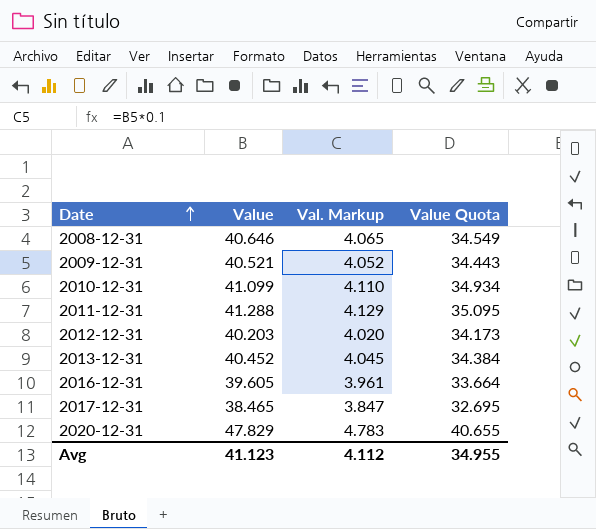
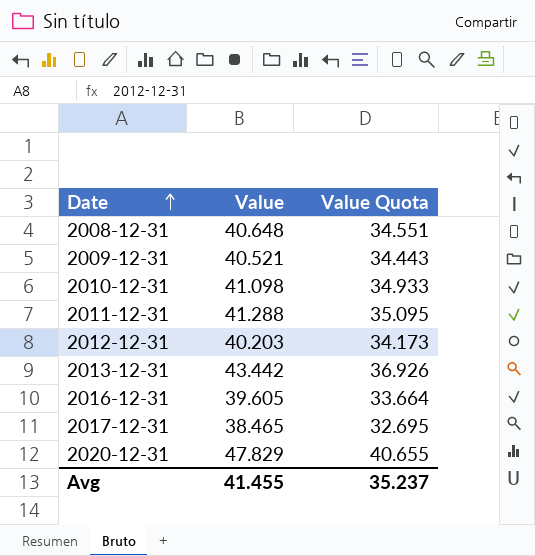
column Val. Markup | formula: [Value] * 0.1 -> none
2008-12-31 | Value: 40.646 -> 40.648
2008-12-31 | Value Quota: 34.549 -> 34.551
2010-12-31 | Value: 41.099 -> 41.098
2010-12-31 | Value Quota: 34.934 -> 34.933
2013-12-31 | Value: 40.452 -> 43.442
2013-12-31 | Value Quota: 34.384 -> 36.926
Avg | Value: 41.123 -> 41.455
Avg | Value Quota: 34.955 -> 35.237

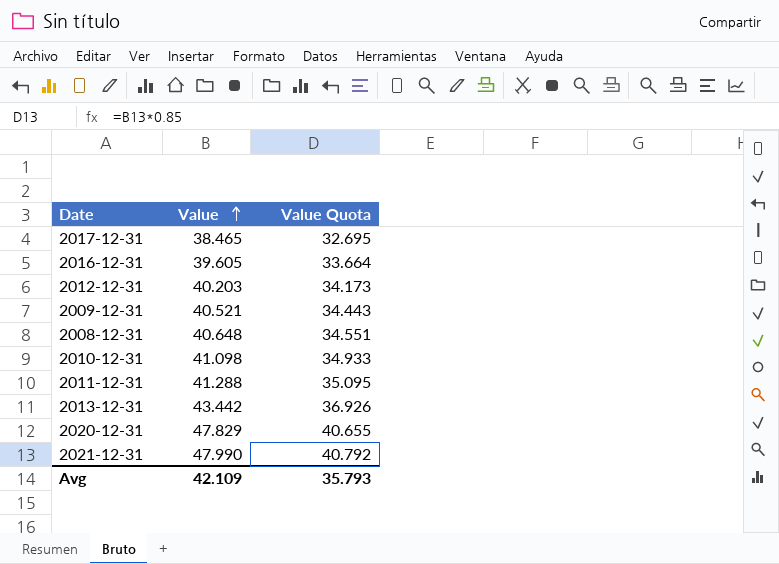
row order: Date ascending -> Value ascending
row 2021-12-31: none -> 47.990 | 40.792
Avg | Value: 41.455 -> 42.109
Avg | Value Quota: 35.237 -> 35.793

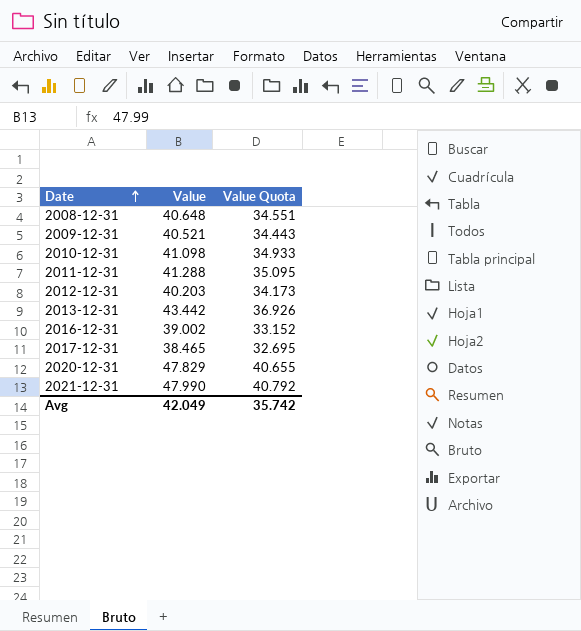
row order: Value ascending -> Date ascending
2016-12-31 | Value: 39.605 -> 39.002
2016-12-31 | Value Quota: 33.664 -> 33.152
Avg | Value: 42.109 -> 42.049
Avg | Value Quota: 35.793 -> 35.742

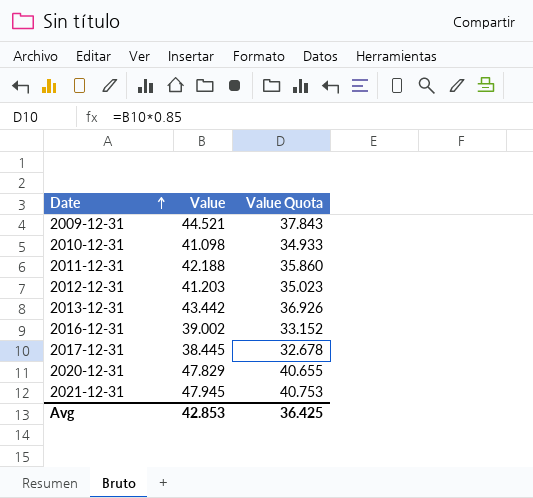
row 2008-12-31: 40.648 | 34.551 -> none
2009-12-31 | Value: 40.521 -> 44.521
2009-12-31 | Value Quota: 34.443 -> 37.843
2011-12-31 | Value: 41.288 -> 42.188
2011-12-31 | Value Quota: 35.095 -> 35.860
2012-12-31 | Value: 40.203 -> 41.203
2012-12-31 | Value Quota: 34.173 -> 35.023
2017-12-31 | Value: 38.465 -> 38.445
2017-12-31 | Value Quota: 32.695 -> 32.678
2021-12-31 | Value: 47.990 -> 47.945
2021-12-31 | Value Quota: 40.792 -> 40.753
Avg | Value: 42.049 -> 42.853
Avg | Value Quota: 35.742 -> 36.425

